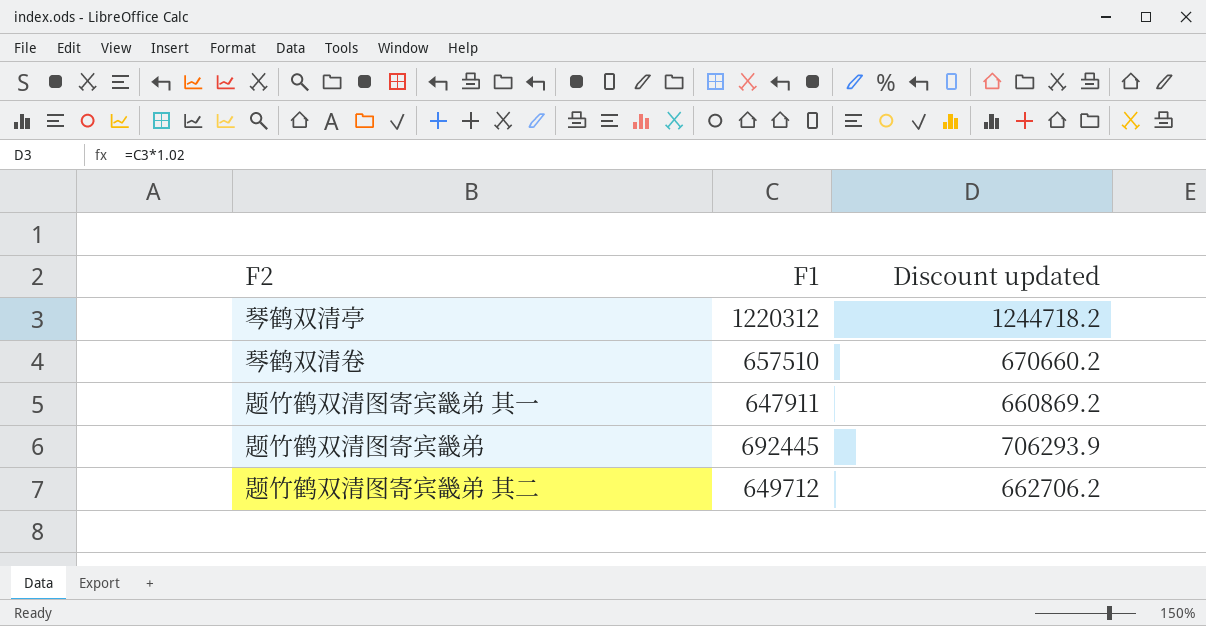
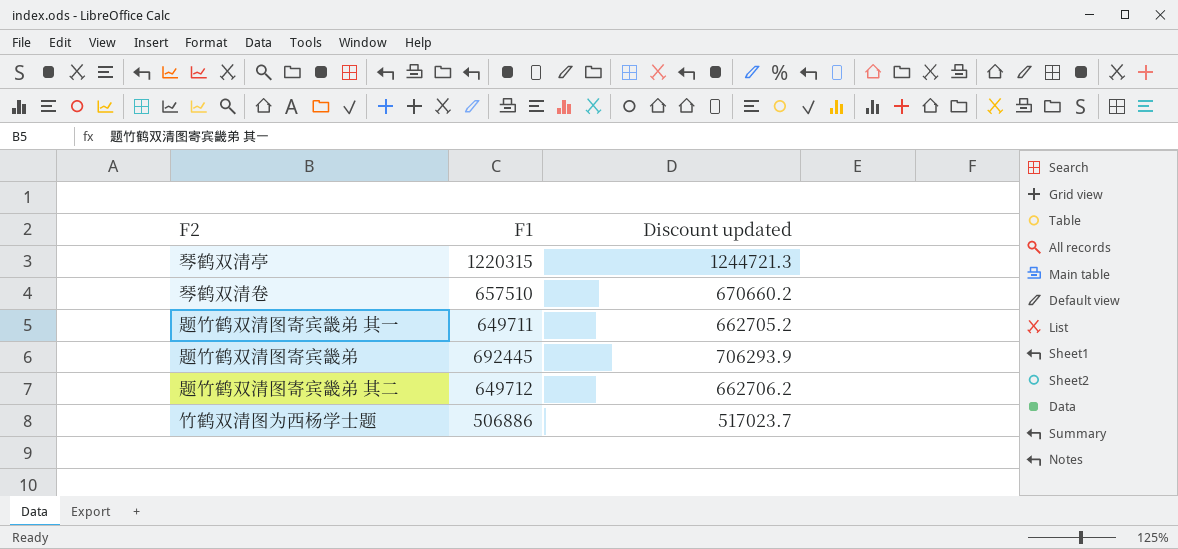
琴鹤双清亭 | F1: 1220312 -> 1220315
琴鹤双清亭 | Discount updated: 1244718.2 -> 1244721.3
题竹鹤双清图寄宾畿弟 其一 | F1: 647911 -> 649711
题竹鹤双清图寄宾畿弟 其一 | Discount updated: 660869.2 -> 662705.2
row 竹鹤双清图为西杨学士题: none -> 506886 | 517023.7

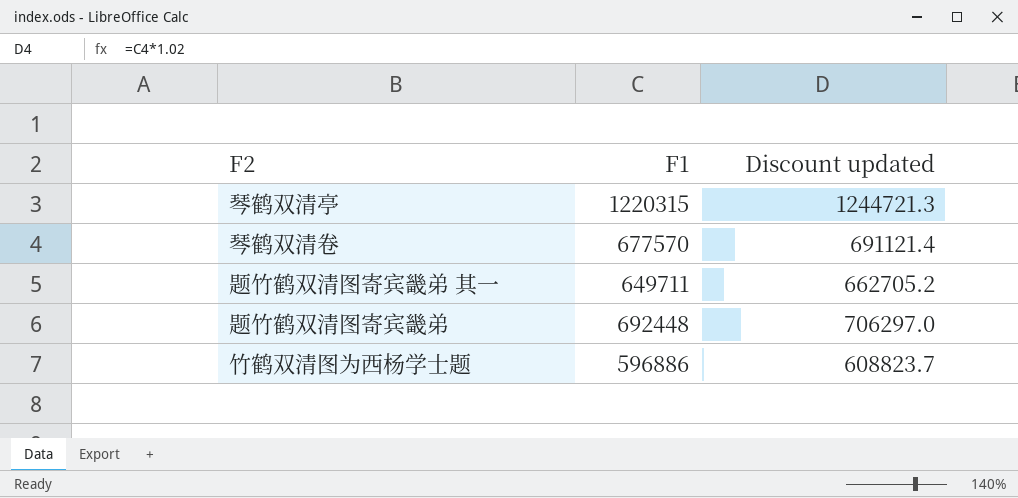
row 题竹鹤双清图寄宾畿弟 其二: 649712 | 662706.2 -> none
琴鹤双清卷 | F1: 657510 -> 677570
琴鹤双清卷 | Discount updated: 670660.2 -> 691121.4
题竹鹤双清图寄宾畿弟 | F1: 692445 -> 692448
题竹鹤双清图寄宾畿弟 | Discount updated: 706293.9 -> 706297.0
竹鹤双清图为西杨学士题 | F1: 506886 -> 596886
竹鹤双清图为西杨学士题 | Discount updated: 517023.7 -> 608823.7

